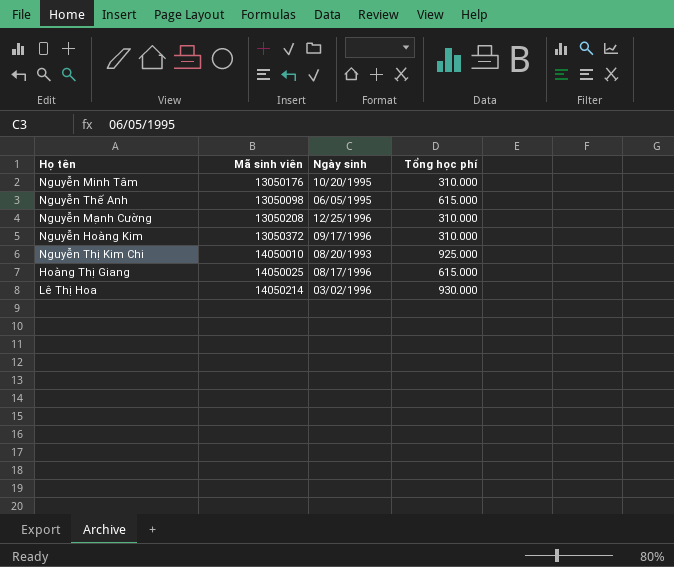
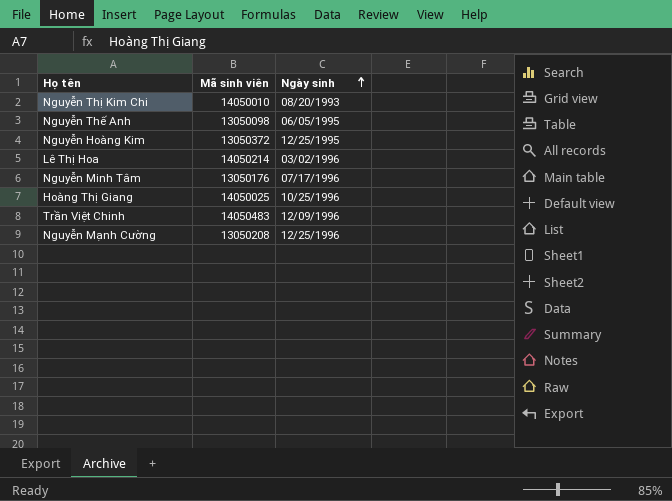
row order: none -> Ngày sinh ascending
column Tổng học phí | position: 4 -> none
Nguyễn Hoàng Kim | Ngày sinh: 09/17/1996 -> 12/25/1995
Nguyễn Minh Tâm | Ngày sinh: 10/20/1995 -> 07/17/1996
Hoàng Thị Giang | Ngày sinh: 08/17/1996 -> 10/25/1996
row Trần Việt Chinh: none -> 14050483 | 12/09/1996

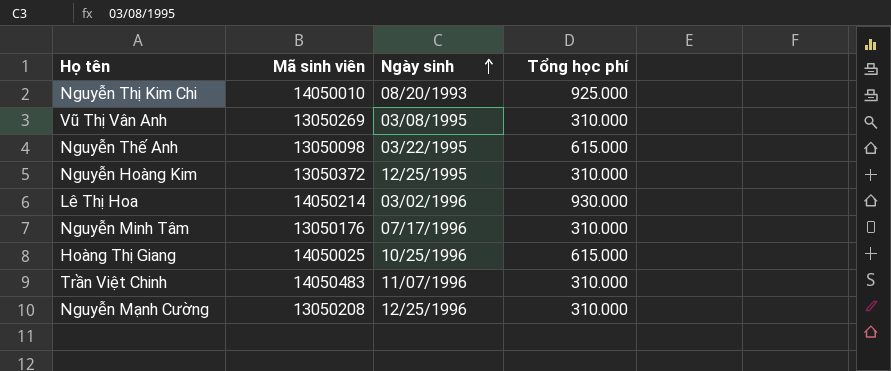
column Tổng học phí | position: none -> 4
row Vũ Thị Vân Anh: none -> 13050269 | 03/08/1995 | 310.000
Nguyễn Thế Anh | Ngày sinh: 06/05/1995 -> 03/22/1995
Trần Việt Chinh | Ngày sinh: 12/09/1996 -> 11/07/1996

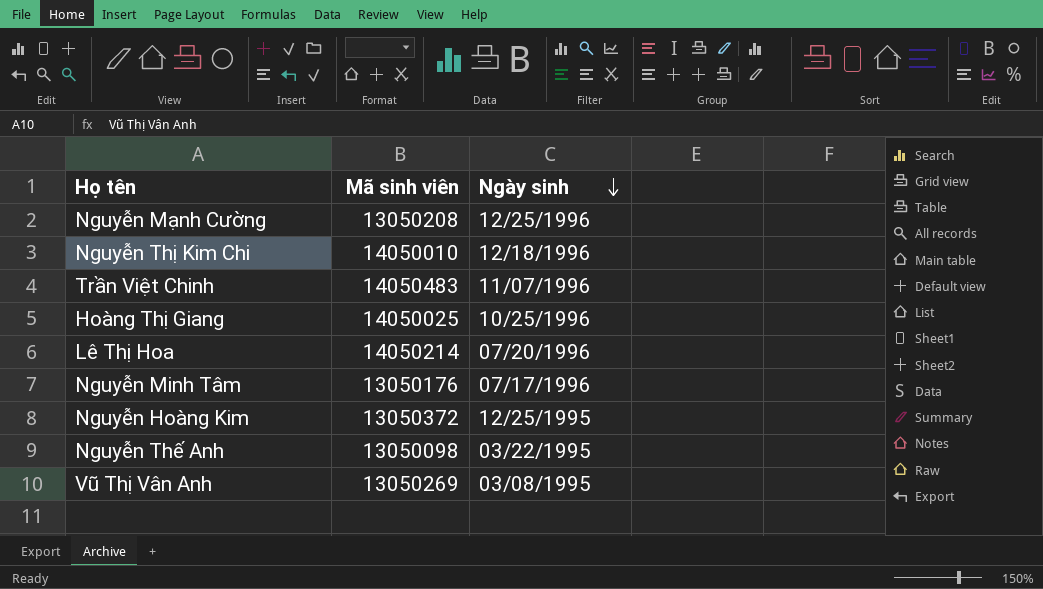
row order: Ngày sinh ascending -> Ngày sinh descending
column Tổng học phí | position: 4 -> none
Nguyễn Thị Kim Chi | Ngày sinh: 08/20/1993 -> 12/18/1996
Lê Thị Hoa | Ngày sinh: 03/02/1996 -> 07/20/1996

